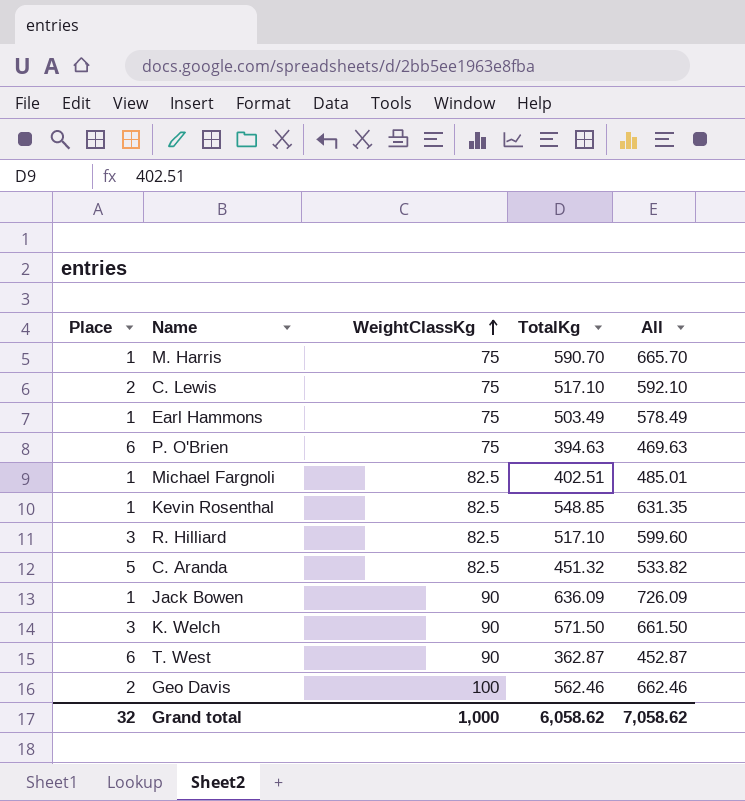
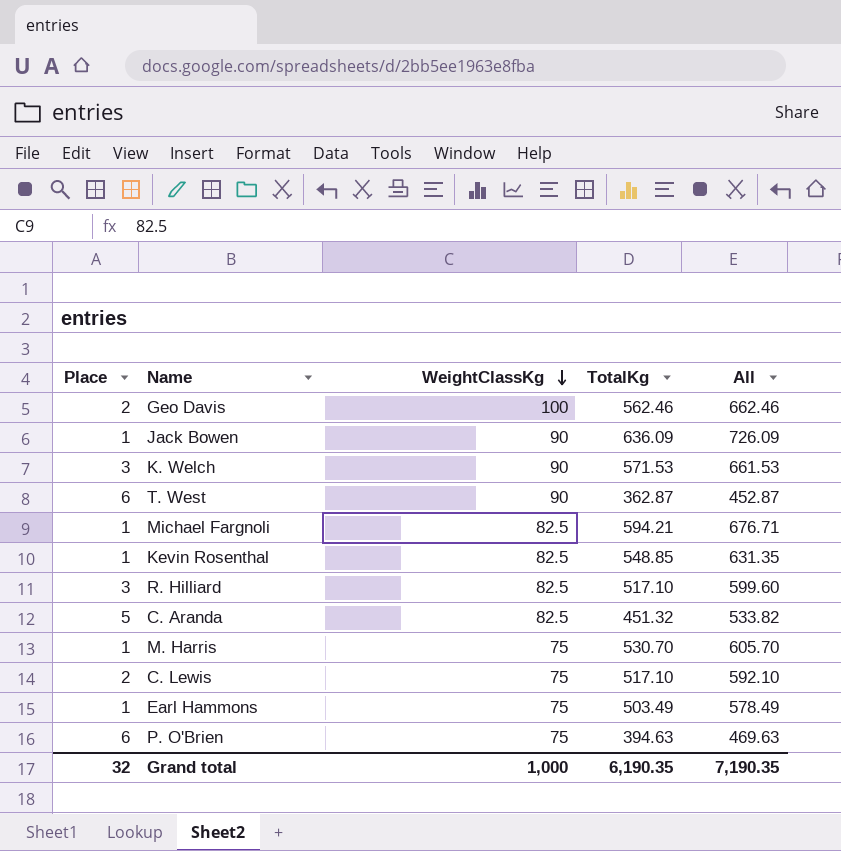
row order: WeightClassKg ascending -> WeightClassKg descending
K. Welch | TotalKg: 571.50 -> 571.53
K. Welch | All: 661.50 -> 661.53
Michael Fargnoli | TotalKg: 402.51 -> 594.21
Michael Fargnoli | All: 485.01 -> 676.71
M. Harris | TotalKg: 590.70 -> 530.70
M. Harris | All: 665.70 -> 605.70
Grand total | TotalKg: 6,058.62 -> 6,190.35
Grand total | All: 7,058.62 -> 7,190.35

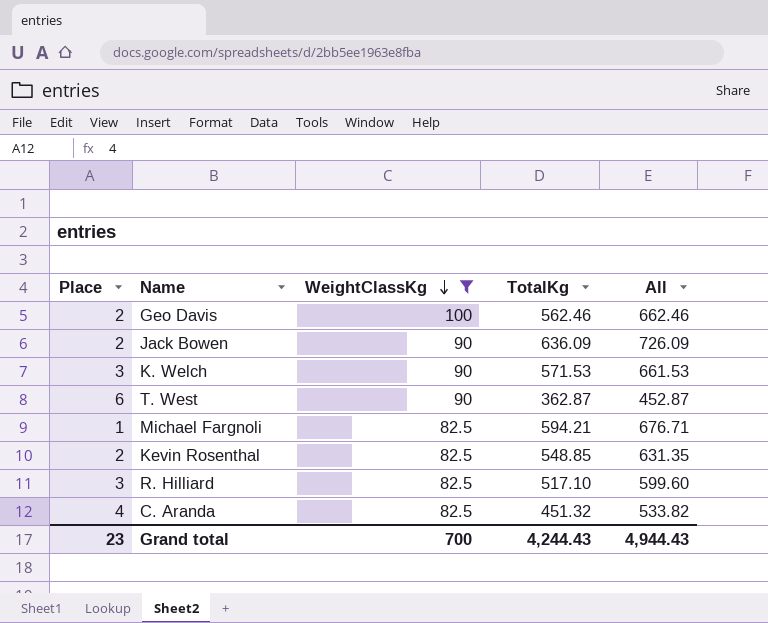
filter: none -> WeightClassKg != 75
Jack Bowen | Place: 1 -> 2
Kevin Rosenthal | Place: 1 -> 2
C. Aranda | Place: 5 -> 4
Grand total | Place: 32 -> 23
Grand total | WeightClassKg: 1,000 -> 700
Grand total | TotalKg: 6,190.35 -> 4,244.43
Grand total | All: 7,190.35 -> 4,944.43

